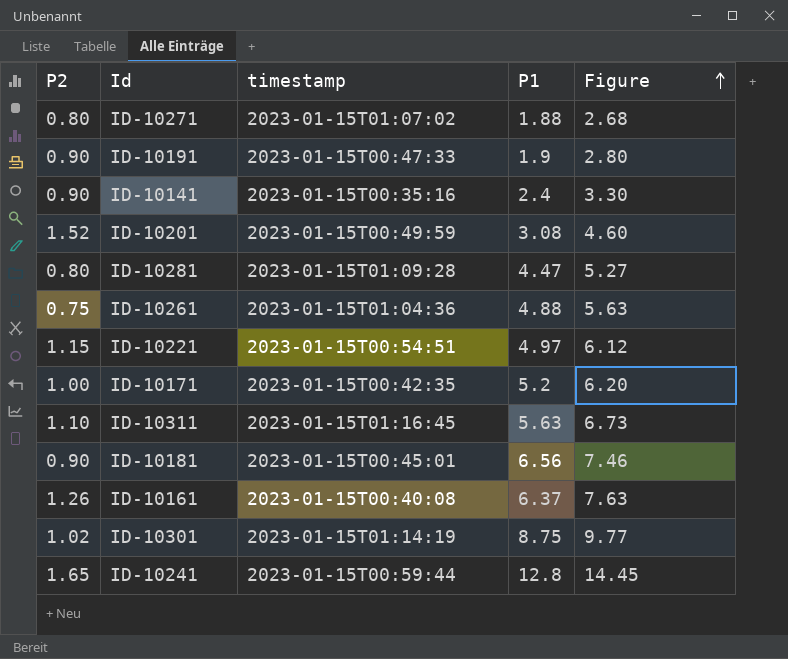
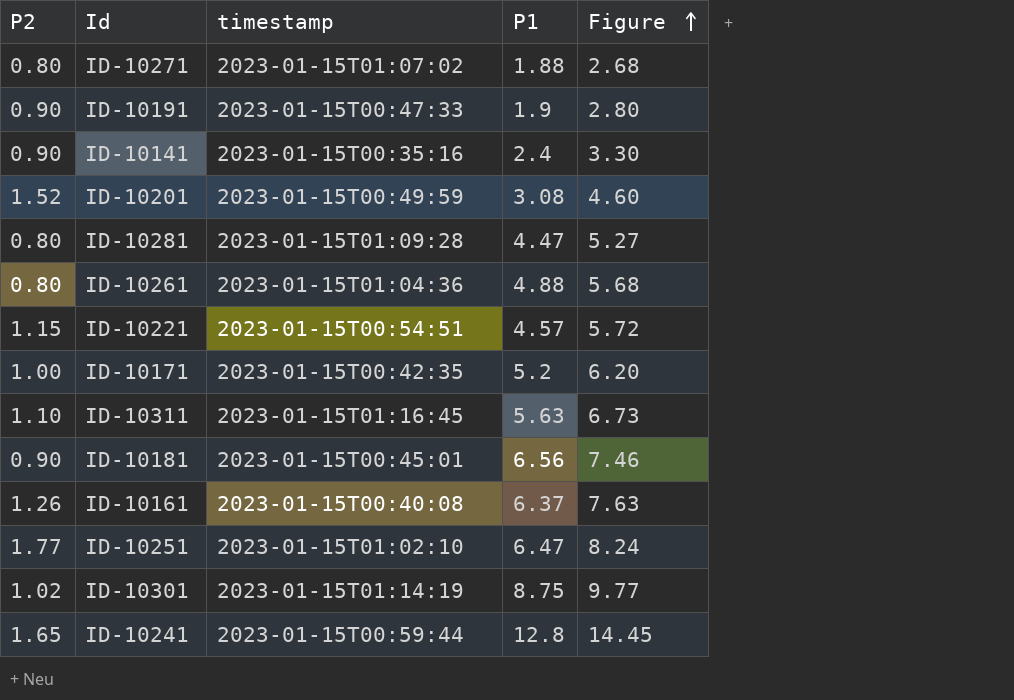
ID-10261 | P2: 0.75 -> 0.80
ID-10261 | Figure: 5.63 -> 5.68
ID-10221 | P1: 4.97 -> 4.57
ID-10221 | Figure: 6.12 -> 5.72
row ID-10251: none -> 1.77 | 2023-01-15T01:02:10 | 6.47 | 8.24

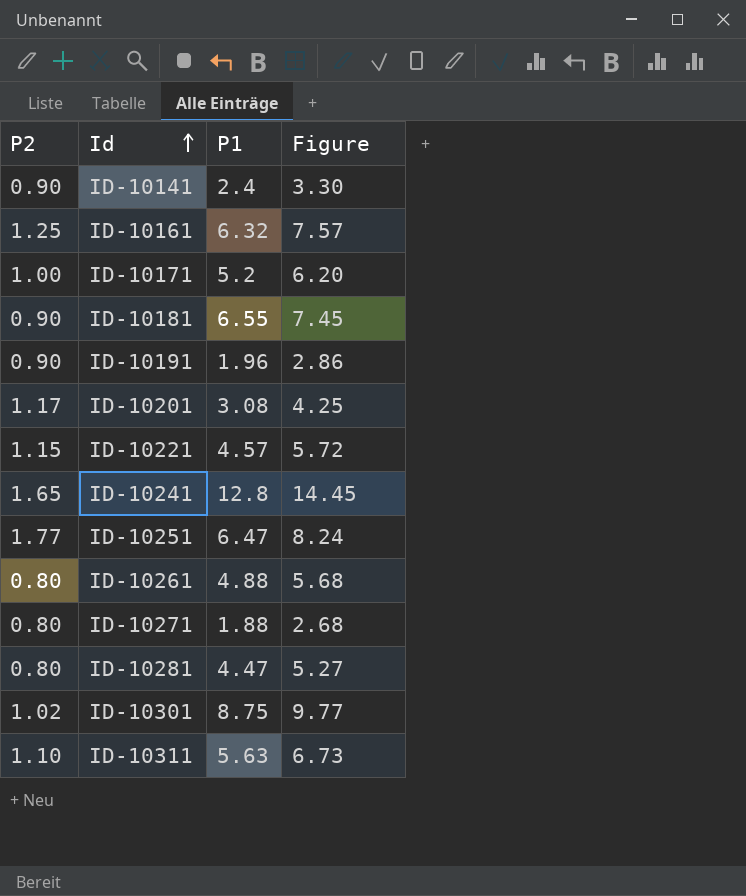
row order: Figure ascending -> Id ascending
column timestamp | position: 3 -> none
ID-10161 | P2: 1.26 -> 1.25
ID-10161 | P1: 6.37 -> 6.32
ID-10161 | Figure: 7.63 -> 7.57
ID-10181 | P1: 6.56 -> 6.55
ID-10181 | Figure: 7.46 -> 7.45
ID-10191 | P1: 1.9 -> 1.96
ID-10191 | Figure: 2.80 -> 2.86
ID-10201 | P2: 1.52 -> 1.17
ID-10201 | Figure: 4.60 -> 4.25

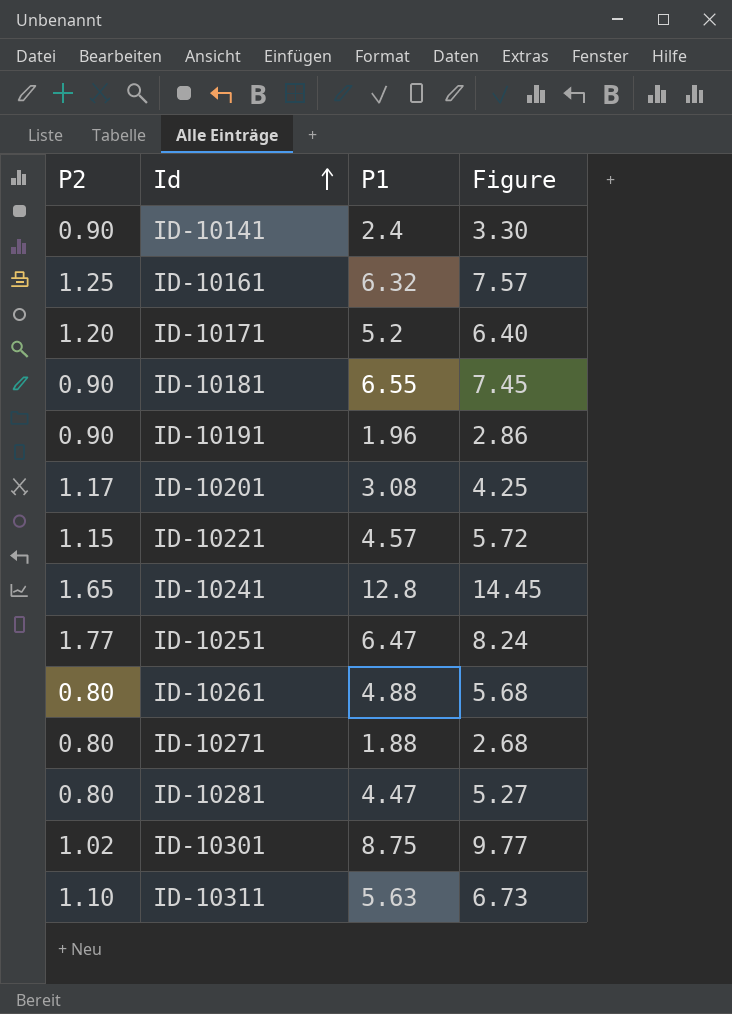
ID-10171 | P2: 1.00 -> 1.20
ID-10171 | Figure: 6.20 -> 6.40

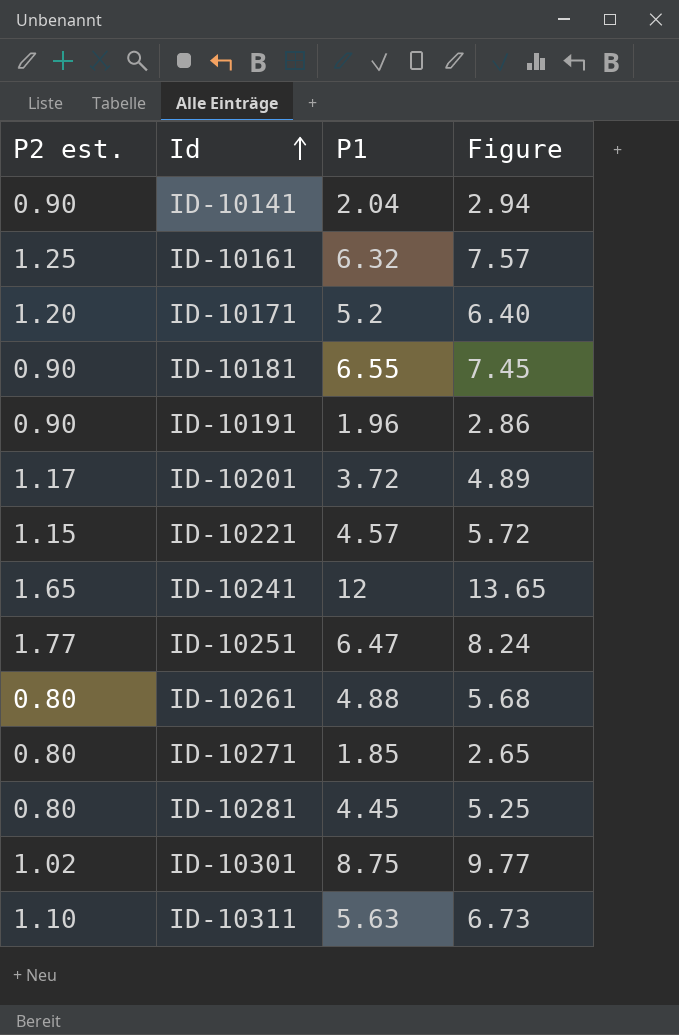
column name: P2 -> P2 est.
ID-10141 | P1: 2.4 -> 2.04
ID-10141 | Figure: 3.30 -> 2.94
ID-10201 | P1: 3.08 -> 3.72
ID-10201 | Figure: 4.25 -> 4.89
ID-10241 | P1: 12.8 -> 12
ID-10241 | Figure: 14.45 -> 13.65
ID-10271 | P1: 1.88 -> 1.85
ID-10271 | Figure: 2.68 -> 2.65
ID-10281 | P1: 4.47 -> 4.45
ID-10281 | Figure: 5.27 -> 5.25

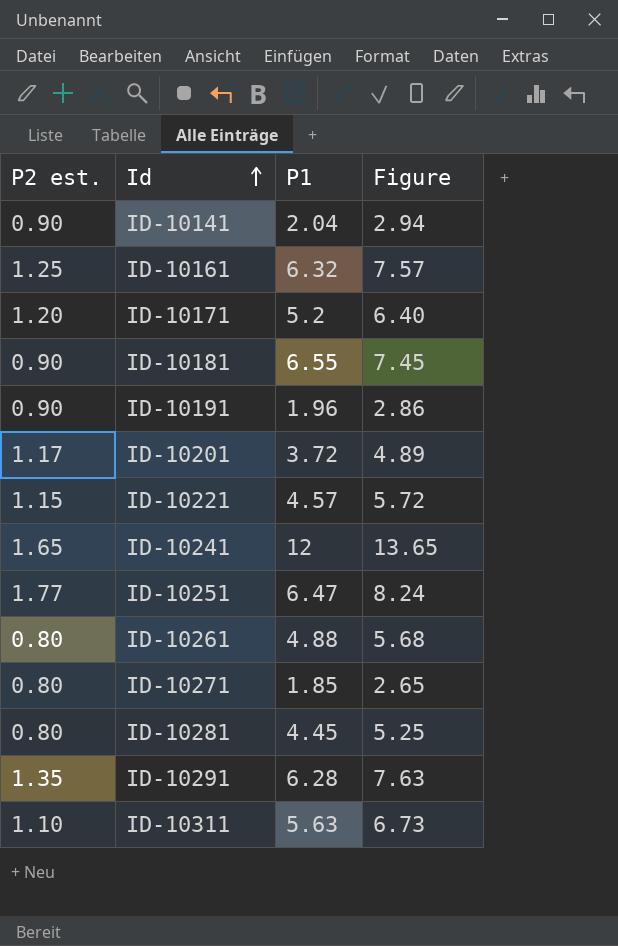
row ID-10301: 1.02 | 8.75 | 9.77 -> none
row ID-10291: none -> 1.35 | 6.28 | 7.63

